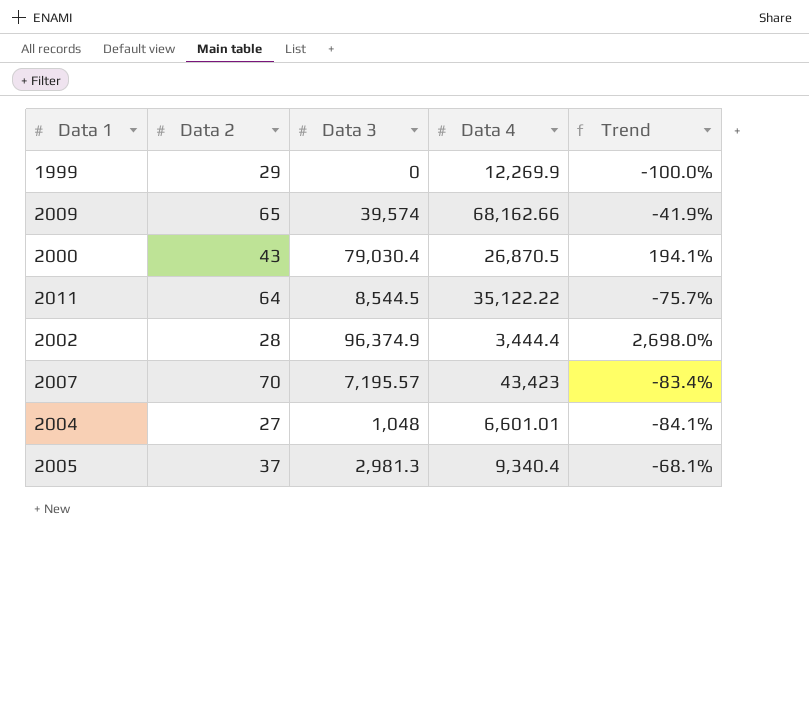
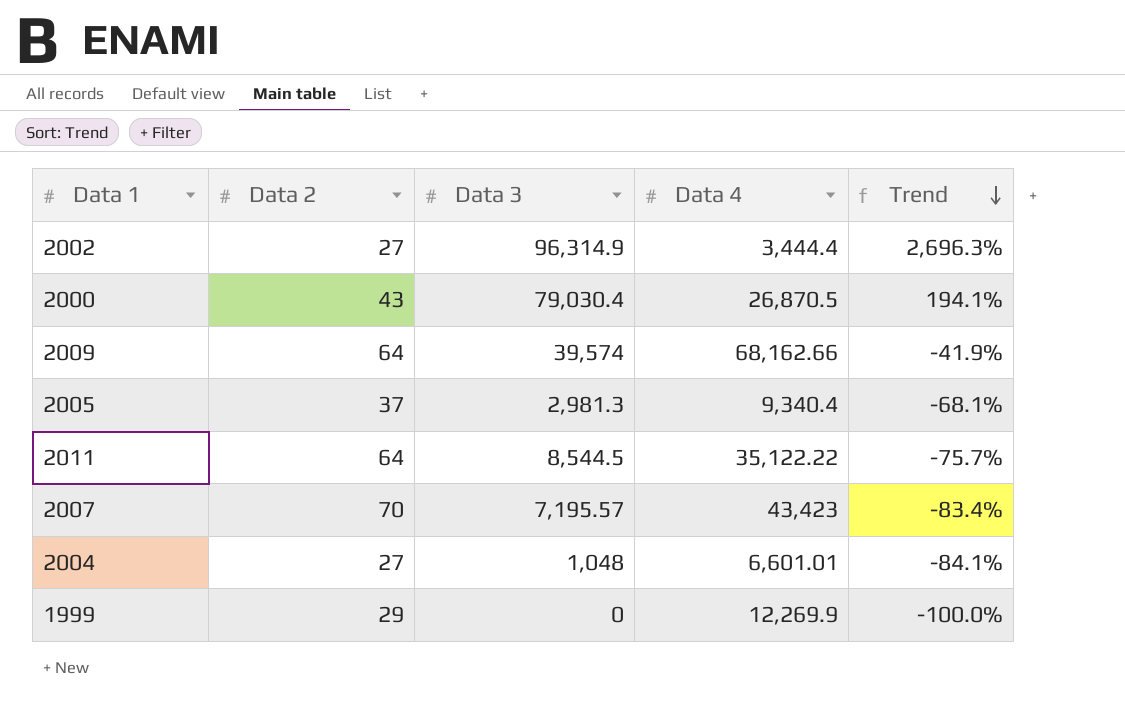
row order: none -> Trend descending
2002 | Data 2: 28 -> 27
2002 | Data 3: 96,374.9 -> 96,314.9
2002 | Trend: 2,698.0% -> 2,696.3%
2009 | Data 2: 65 -> 64

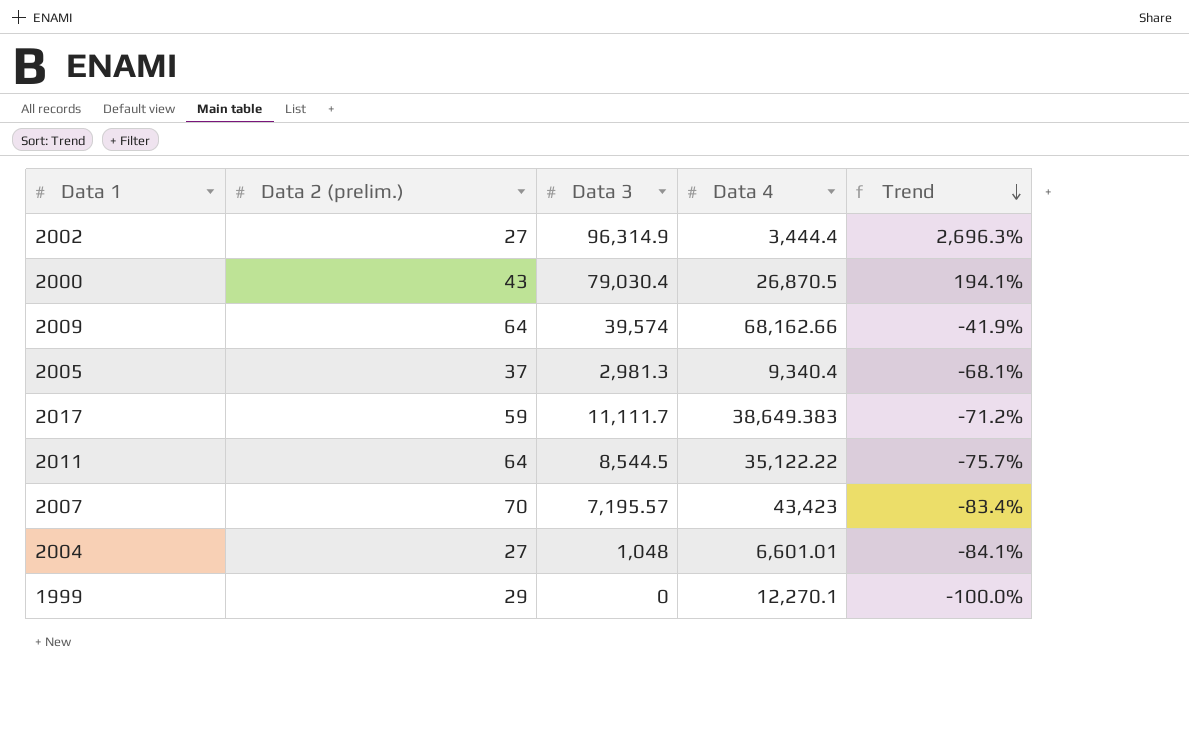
column name: Data 2 -> Data 2 (prelim.)
row 2017: none -> 59 | 11,111.7 | 38,649.383 | -71.2%
1999 | Data 4: 12,269.9 -> 12,270.1

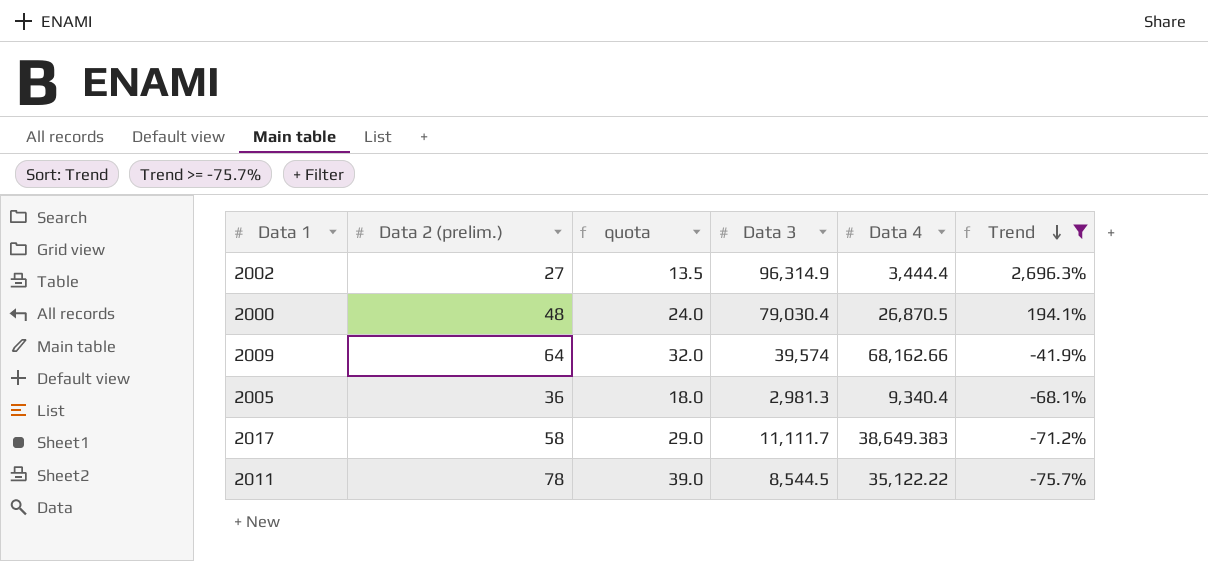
filter: none -> Trend >= -75.7%
column quota | formula: none -> [Data 2 (prelim.)] * 0.5
2000 | Data 2 (prelim.): 43 -> 48
2005 | Data 2 (prelim.): 37 -> 36
2017 | Data 2 (prelim.): 59 -> 58
2011 | Data 2 (prelim.): 64 -> 78

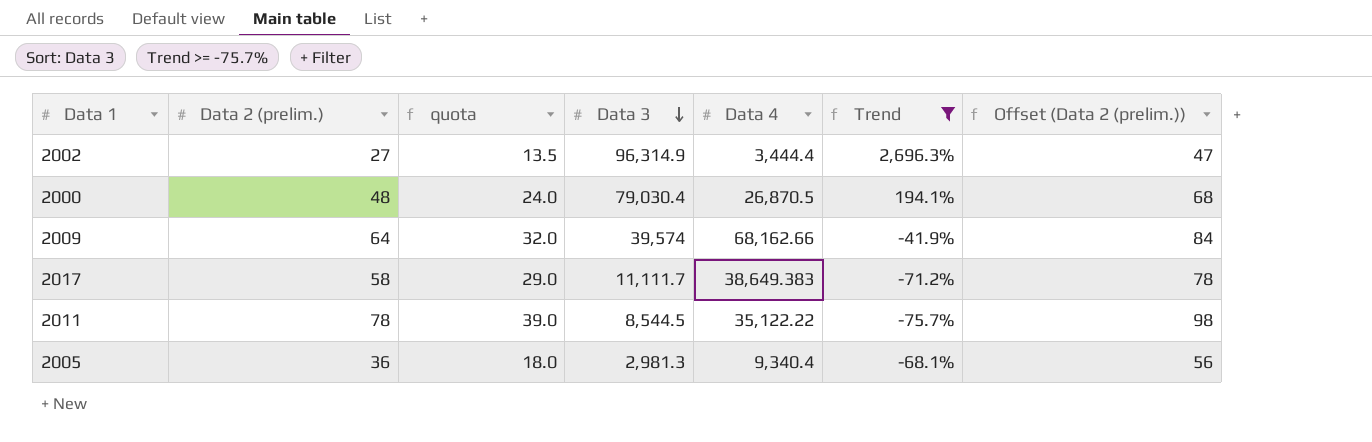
row order: Trend descending -> Data 3 descending
column Offset (Data 2 (prelim.)) | formula: none -> [Data 2 (prelim.)] + 20

